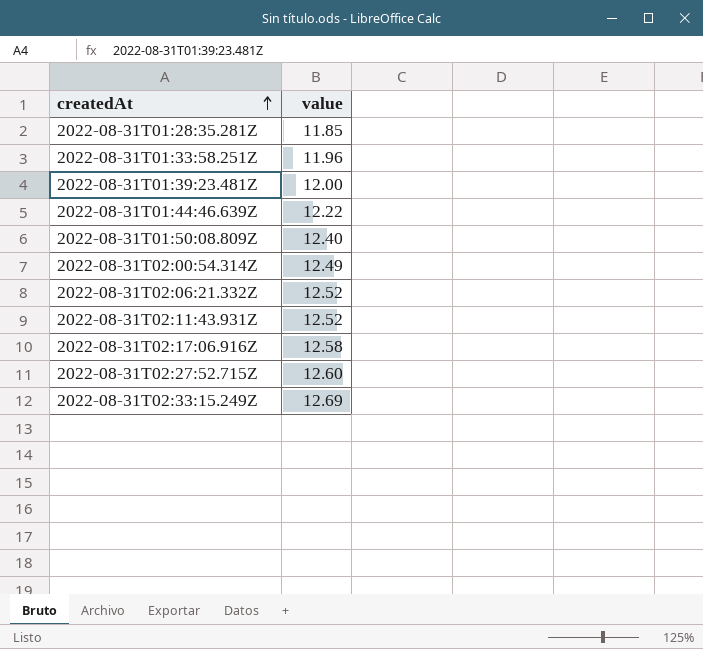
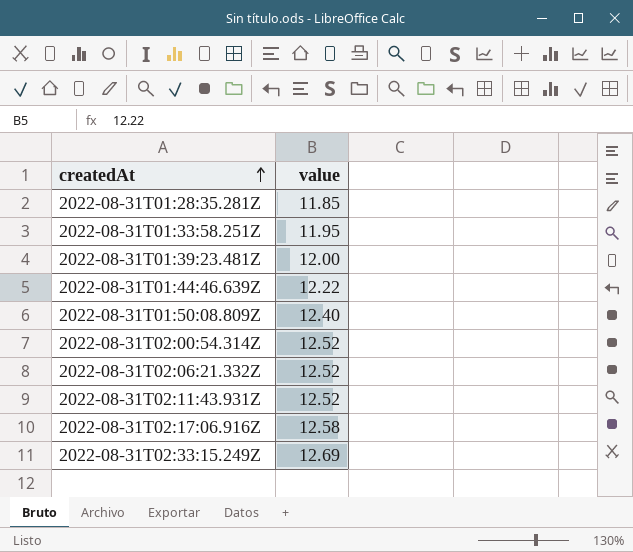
row 2022-08-31T02:27:52.715Z: 12.60 -> none
2022-08-31T01:33:58.251Z | value: 11.96 -> 11.95
2022-08-31T02:00:54.314Z | value: 12.49 -> 12.52

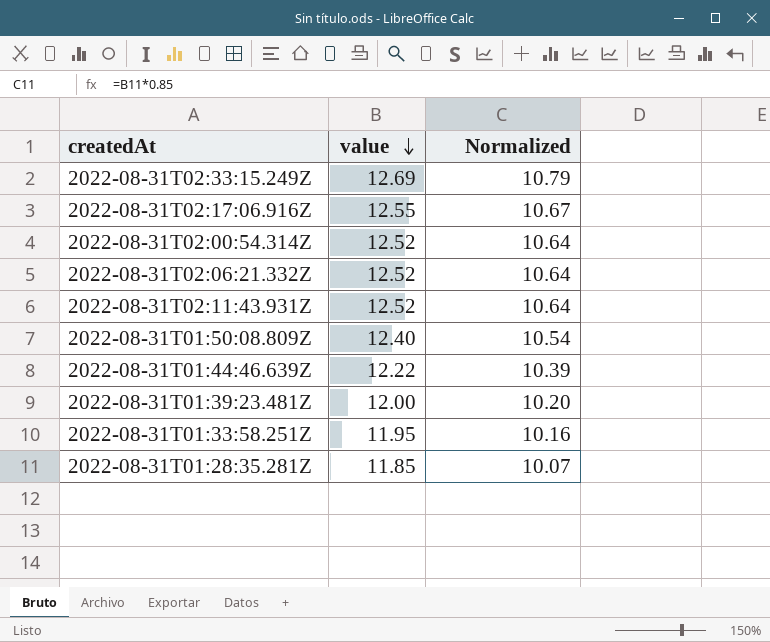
row order: createdAt ascending -> value descending
column Normalized | formula: none -> [value] * 0.85
2022-08-31T02:17:06.916Z | value: 12.58 -> 12.55

